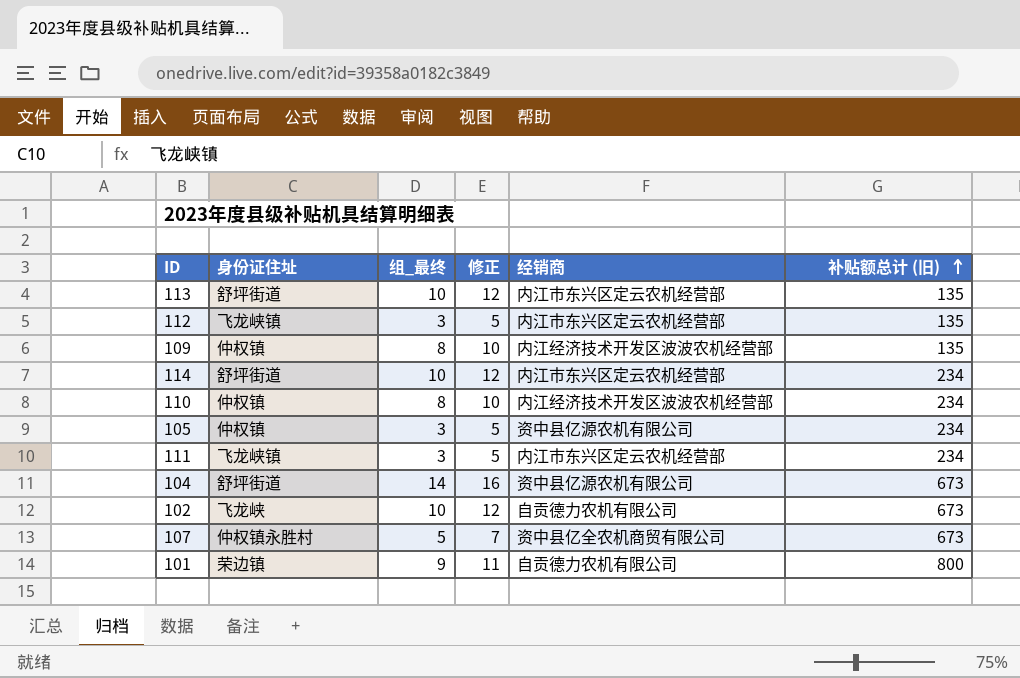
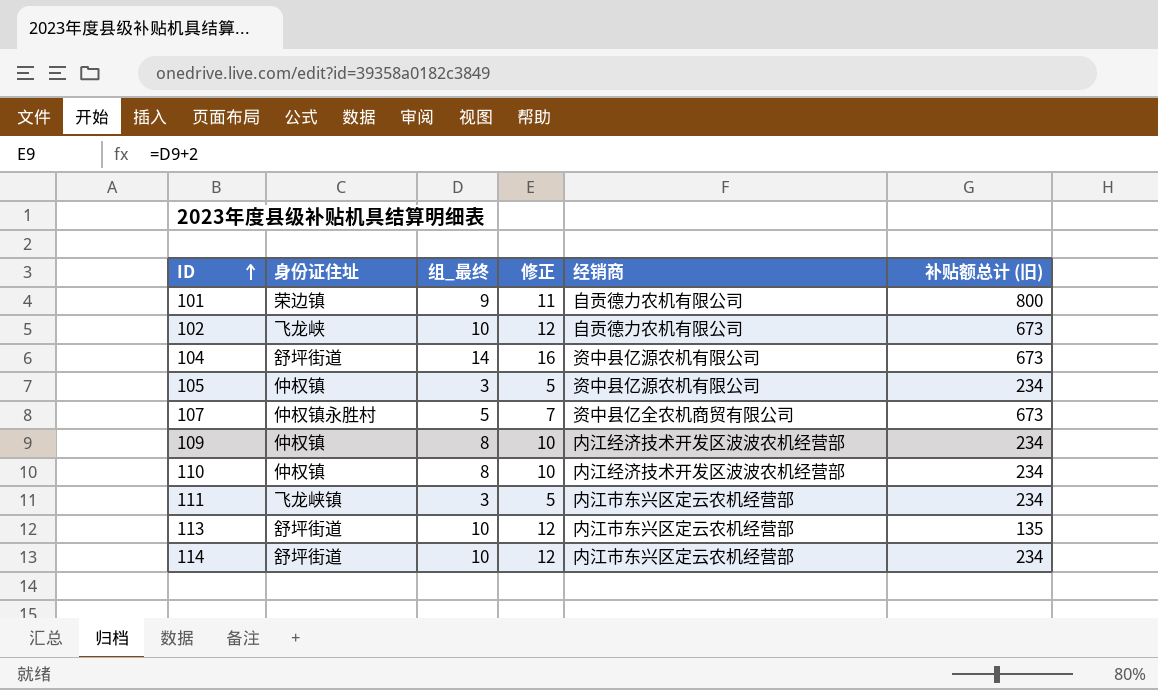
row order: 补贴额总计 (旧) ascending -> ID ascending
row 112: 飞龙峡镇 | 3 | 5 | 内江市东兴区定云农机经营部 | 135 -> none
109 | 补贴额总计 (旧): 135 -> 234

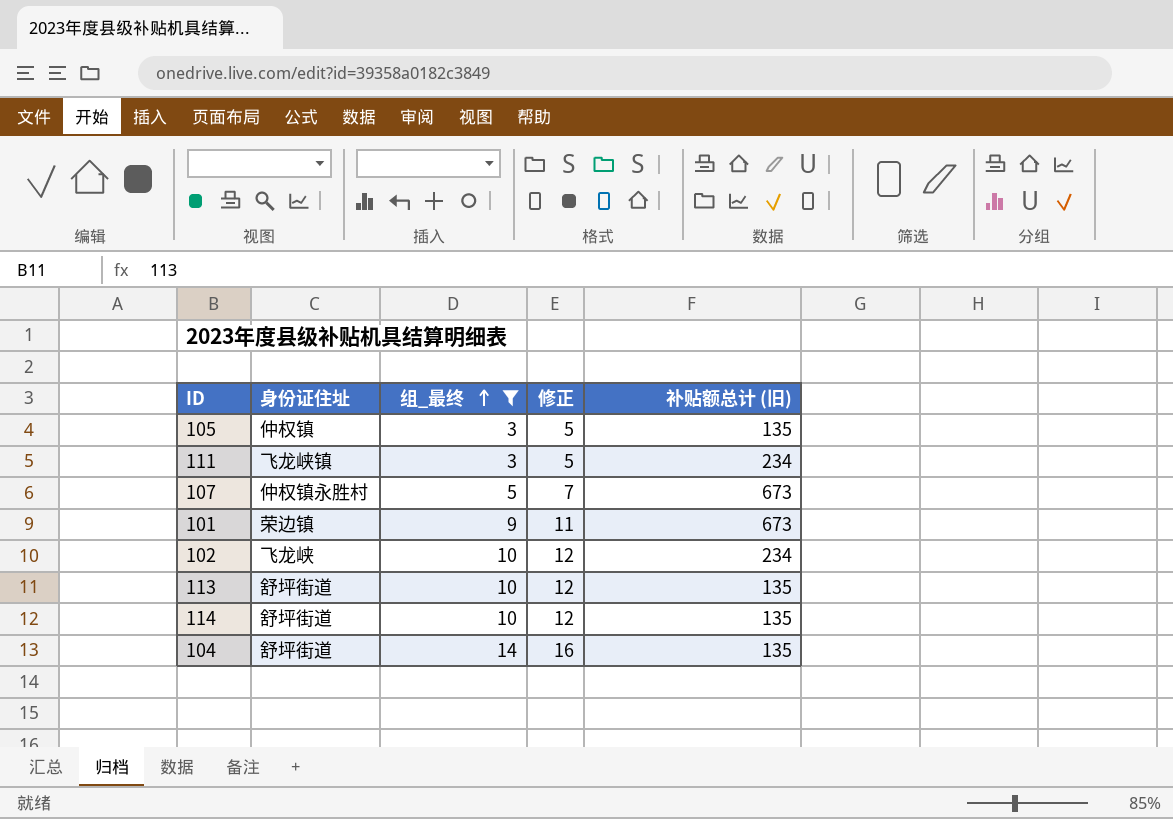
filter: none -> 组_最终 != 8
row order: ID ascending -> 组_最终 ascending
column 经销商 | position: 5 -> none
105 | 补贴额总计 (旧): 234 -> 135
101 | 补贴额总计 (旧): 800 -> 673
102 | 补贴额总计 (旧): 673 -> 234
114 | 补贴额总计 (旧): 234 -> 135
104 | 补贴额总计 (旧): 673 -> 135

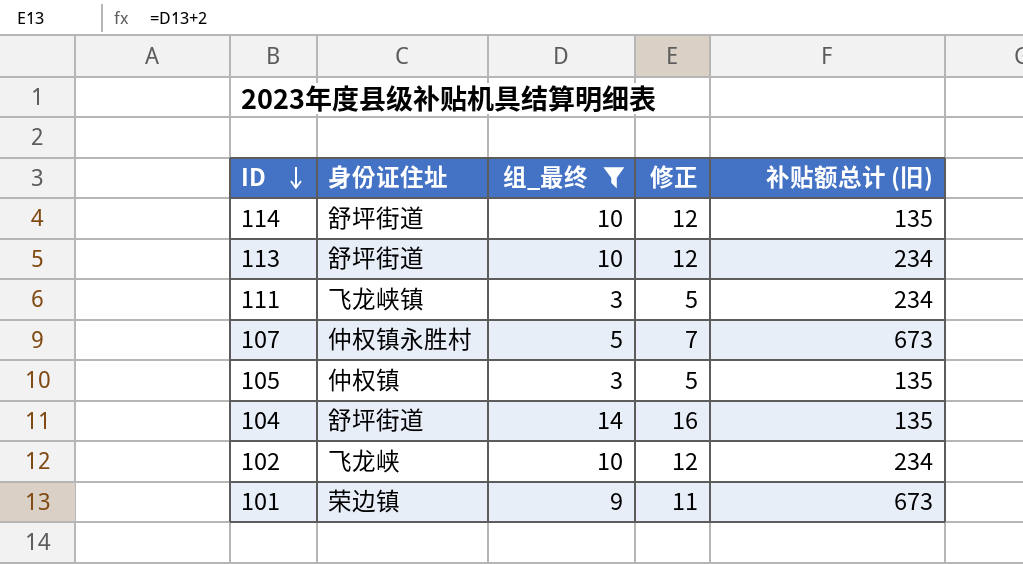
row order: 组_最终 ascending -> ID descending
113 | 补贴额总计 (旧): 135 -> 234

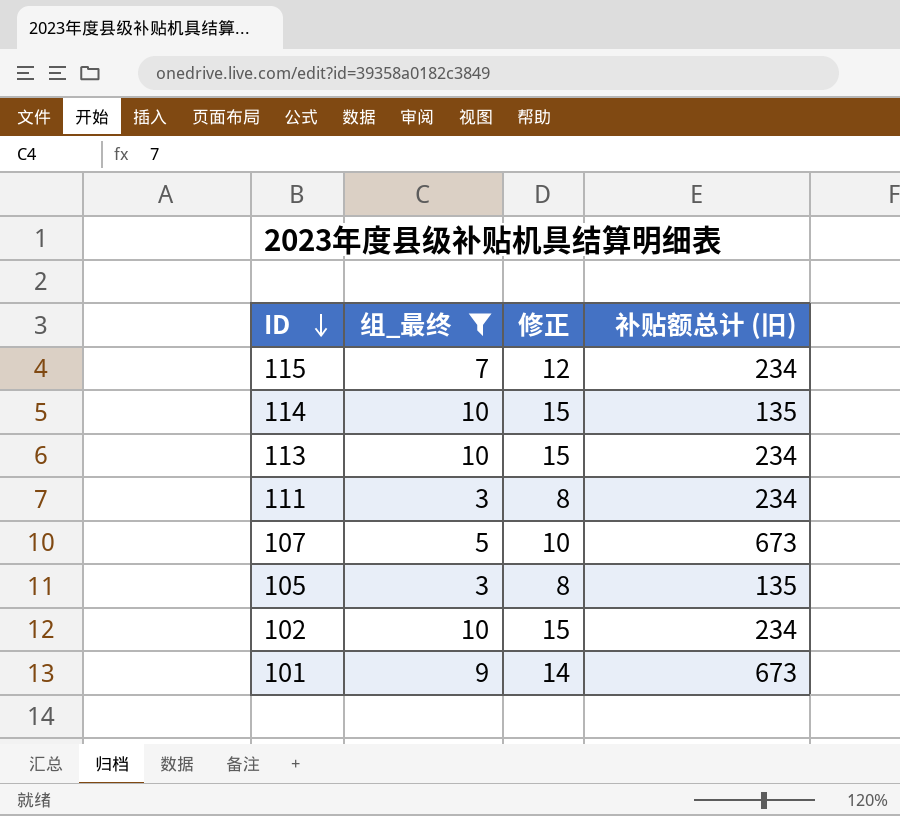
column 身份证住址 | position: 2 -> none
column 修正 | formula: [组_最终] + 2 -> [组_最终] + 5
row 104: 舒坪街道 | 14 | 16 | 135 -> none
row 115: none -> 7 | 12 | 234

